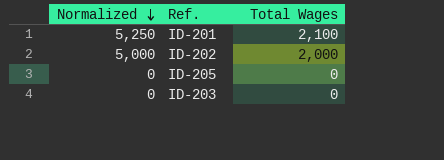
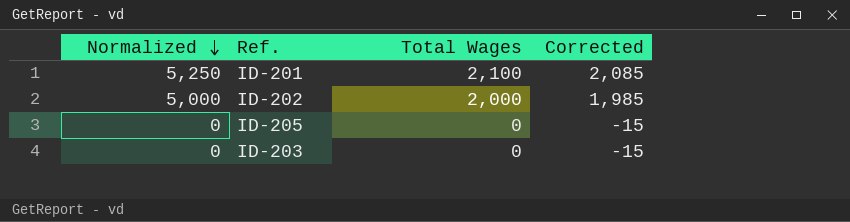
column Corrected | formula: none -> [Total Wages] - 15

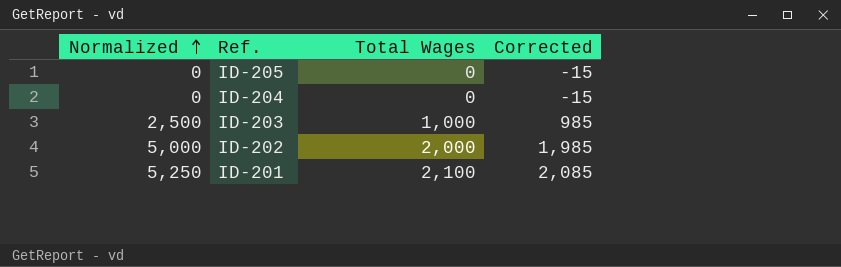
row order: Normalized descending -> Normalized ascending
row ID-204: none -> 0 | 0 | -15
ID-203 | Normalized: 0 -> 2,500
ID-203 | Total Wages: 0 -> 1,000
ID-203 | Corrected: -15 -> 985

